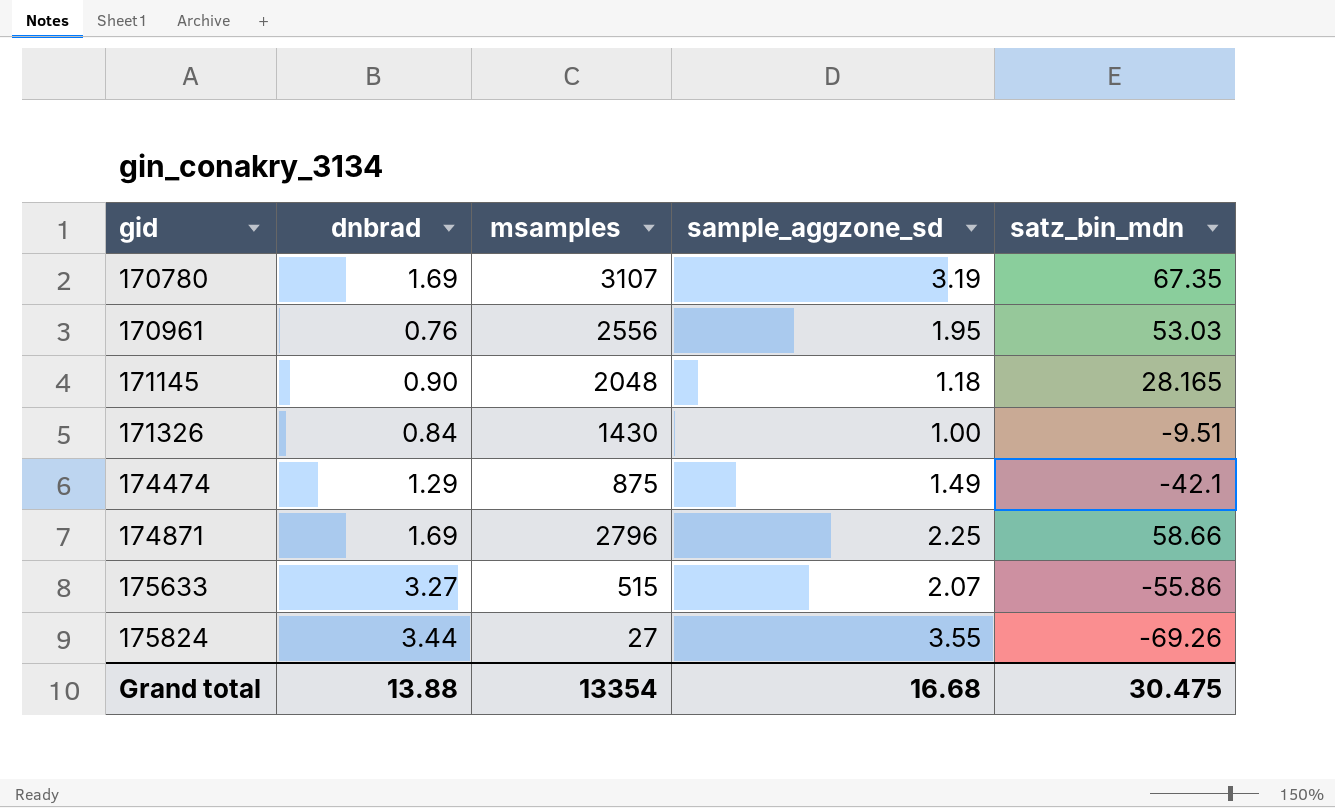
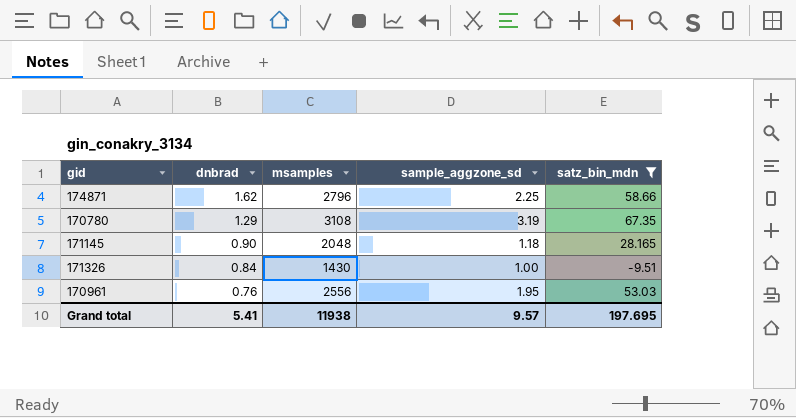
filter: none -> satz_bin_mdn >= -9.51
row order: gid ascending -> dnbrad descending
174871 | dnbrad: 1.69 -> 1.62
170780 | dnbrad: 1.69 -> 1.29
170780 | msamples: 3107 -> 3108
Grand total | dnbrad: 13.88 -> 5.41
Grand total | msamples: 13354 -> 11938
Grand total | sample_aggzone_sd: 16.68 -> 9.57
Grand total | satz_bin_mdn: 30.475 -> 197.695

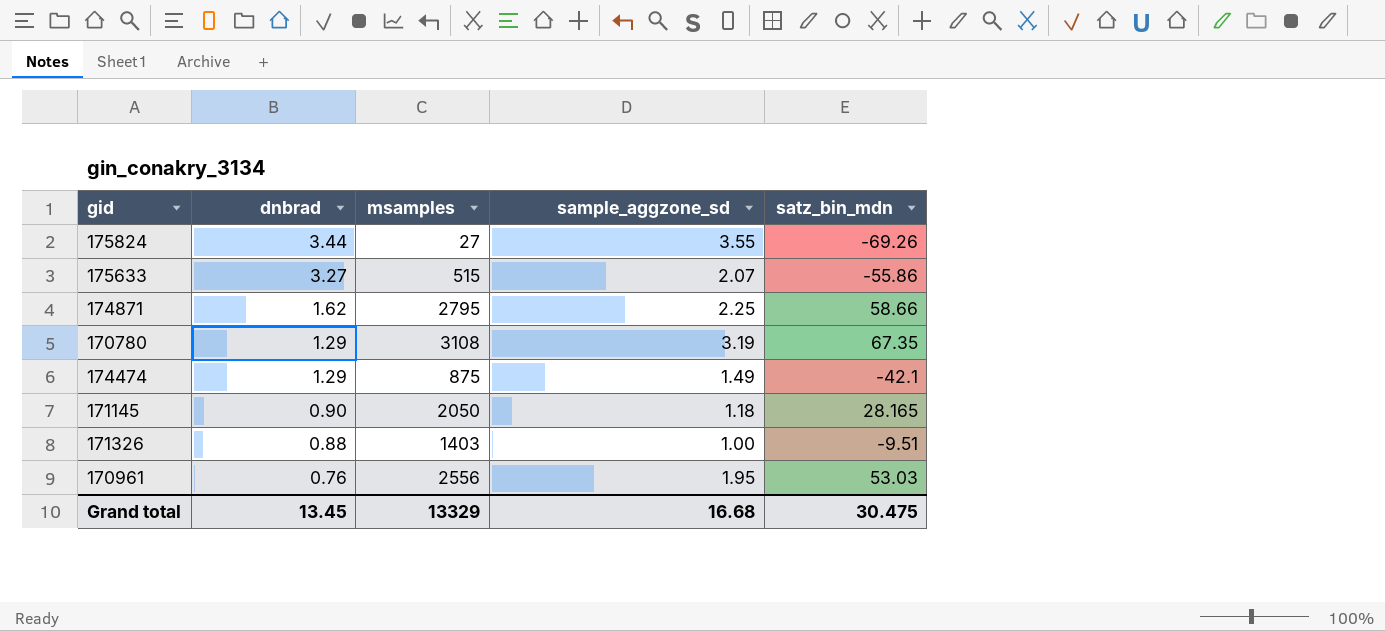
filter: satz_bin_mdn >= -9.51 -> none
174871 | msamples: 2796 -> 2795
171145 | msamples: 2048 -> 2050
171326 | dnbrad: 0.84 -> 0.88
171326 | msamples: 1430 -> 1403
Grand total | dnbrad: 5.41 -> 13.45
Grand total | msamples: 11938 -> 13329
Grand total | sample_aggzone_sd: 9.57 -> 16.68
Grand total | satz_bin_mdn: 197.695 -> 30.475

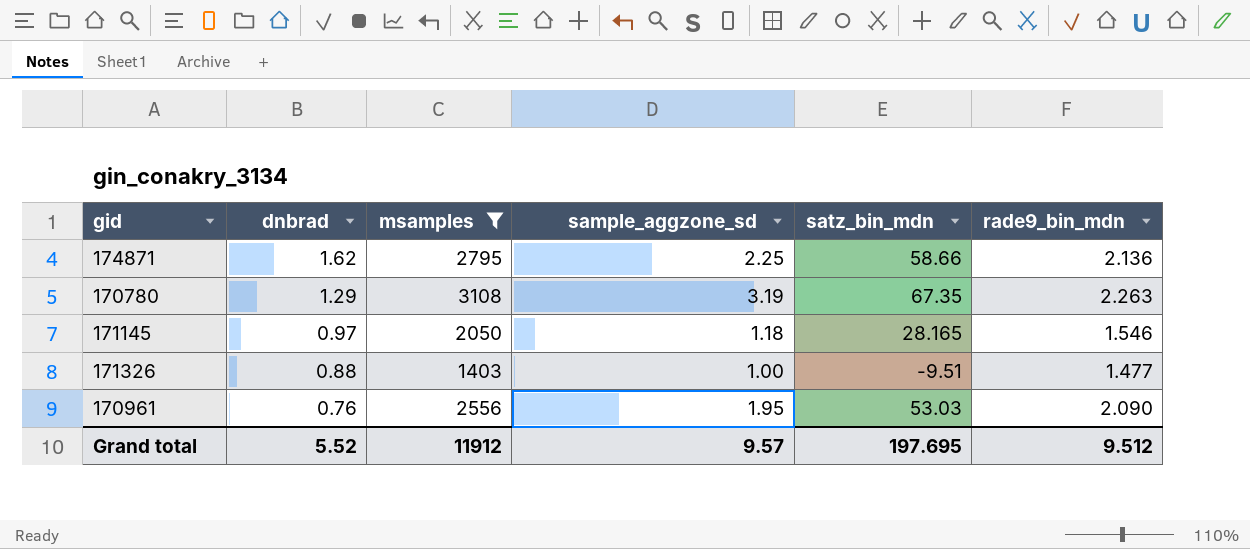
filter: none -> msamples >= 1403
column rade9_bin_mdn | position: none -> 6
171145 | dnbrad: 0.90 -> 0.97
Grand total | dnbrad: 13.45 -> 5.52
Grand total | msamples: 13329 -> 11912
Grand total | sample_aggzone_sd: 16.68 -> 9.57
Grand total | satz_bin_mdn: 30.475 -> 197.695

